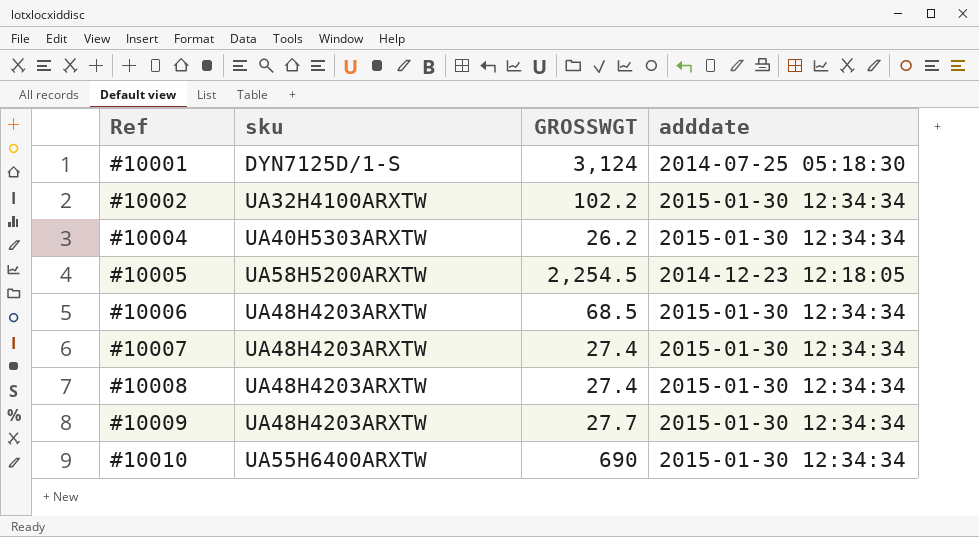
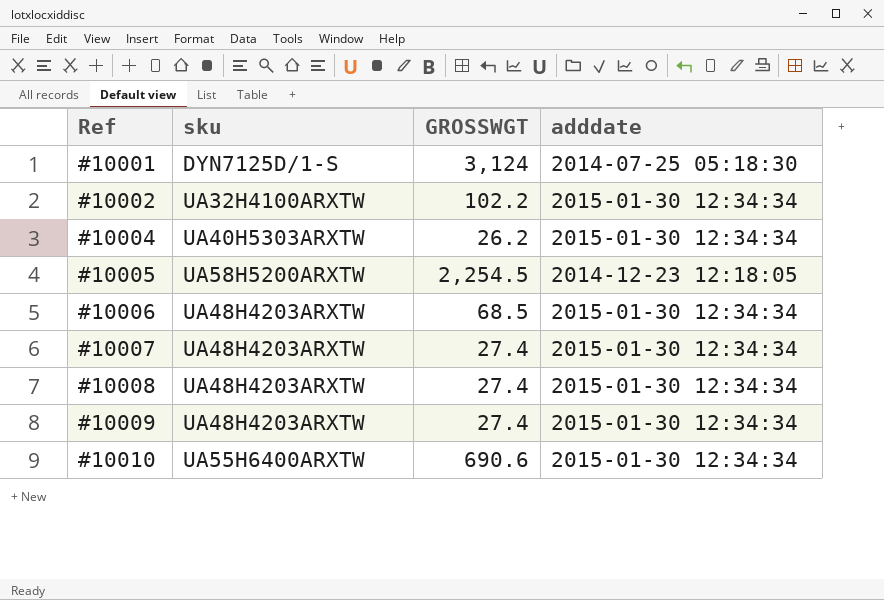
#10009 | GROSSWGT: 27.7 -> 27.4
#10010 | GROSSWGT: 690 -> 690.6

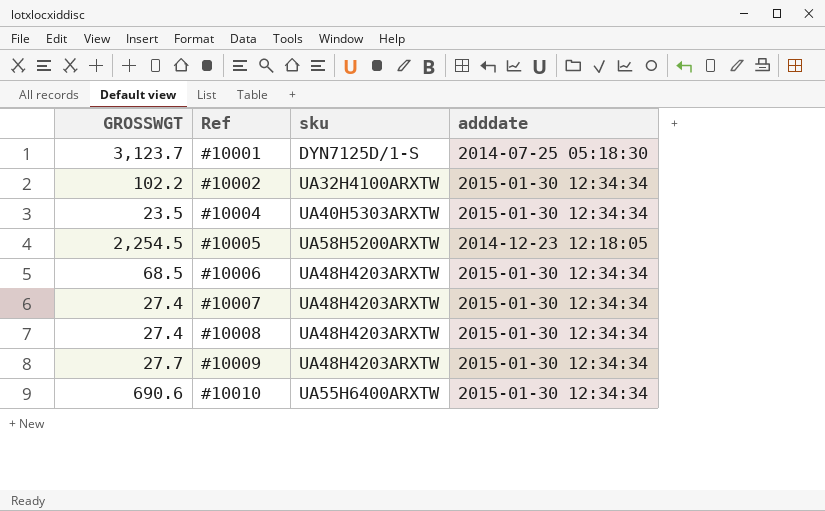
column GROSSWGT | position: 3 -> 1
#10001 | GROSSWGT: 3,124 -> 3,123.7
#10004 | GROSSWGT: 26.2 -> 23.5
#10009 | GROSSWGT: 27.4 -> 27.7

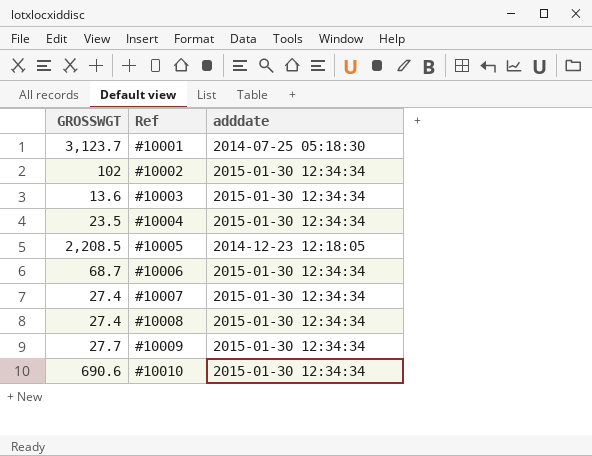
column sku | position: 3 -> none
#10002 | GROSSWGT: 102.2 -> 102
row #10003: none -> 13.6 | 2015-01-30 12:34:34
#10005 | GROSSWGT: 2,254.5 -> 2,208.5
#10006 | GROSSWGT: 68.5 -> 68.7

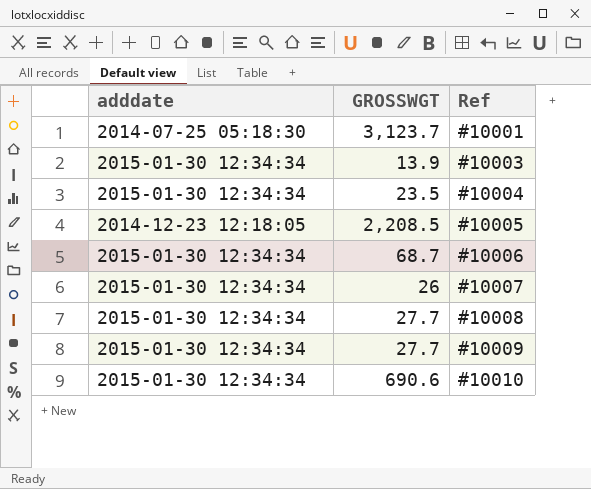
column adddate | position: 3 -> 1
row #10002: 102 | 2015-01-30 12:34:34 -> none
#10003 | GROSSWGT: 13.6 -> 13.9
#10007 | GROSSWGT: 27.4 -> 26
#10008 | GROSSWGT: 27.4 -> 27.7

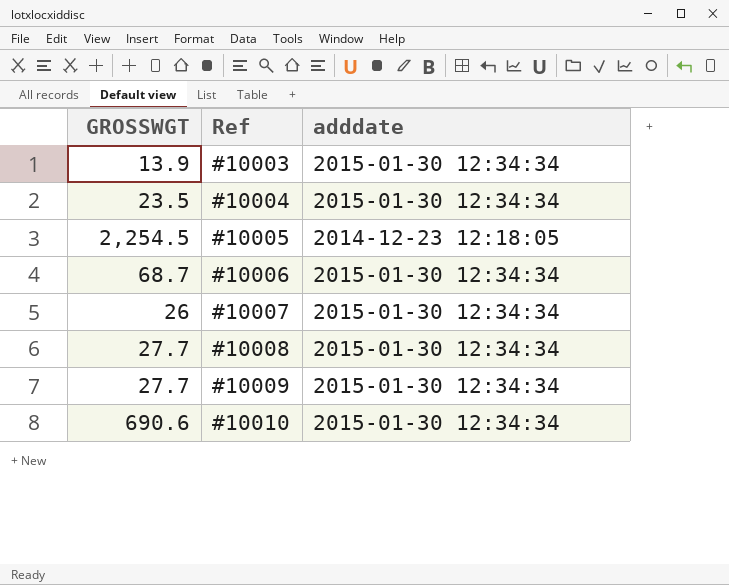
column adddate | position: 1 -> 3
row #10001: 2014-07-25 05:18:30 | 3,123.7 -> none
#10005 | GROSSWGT: 2,208.5 -> 2,254.5

